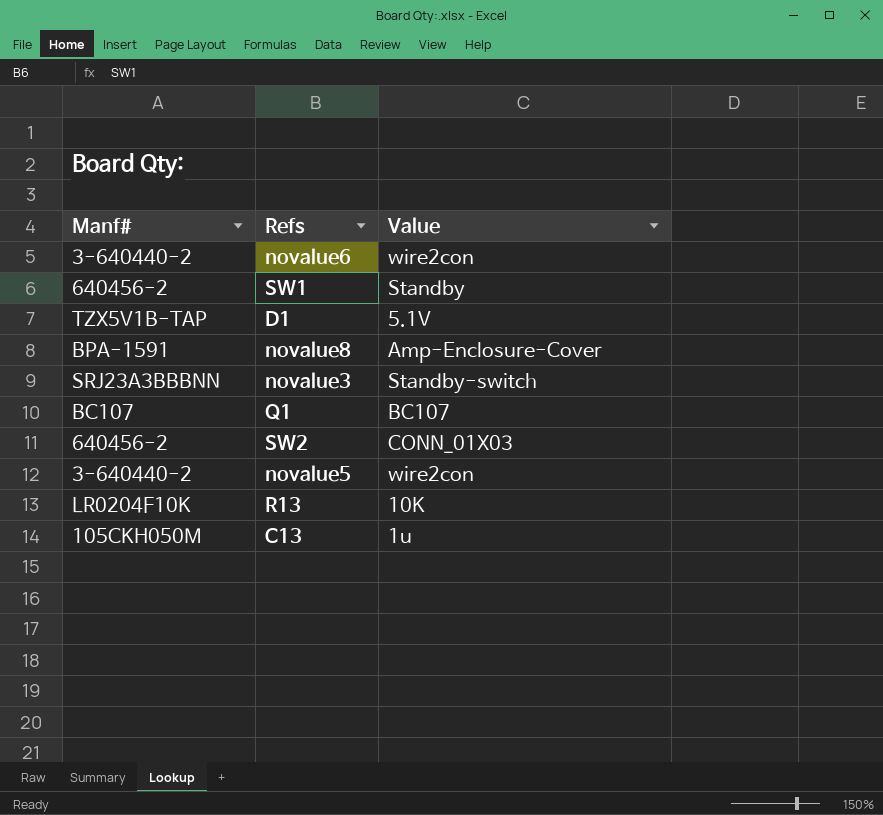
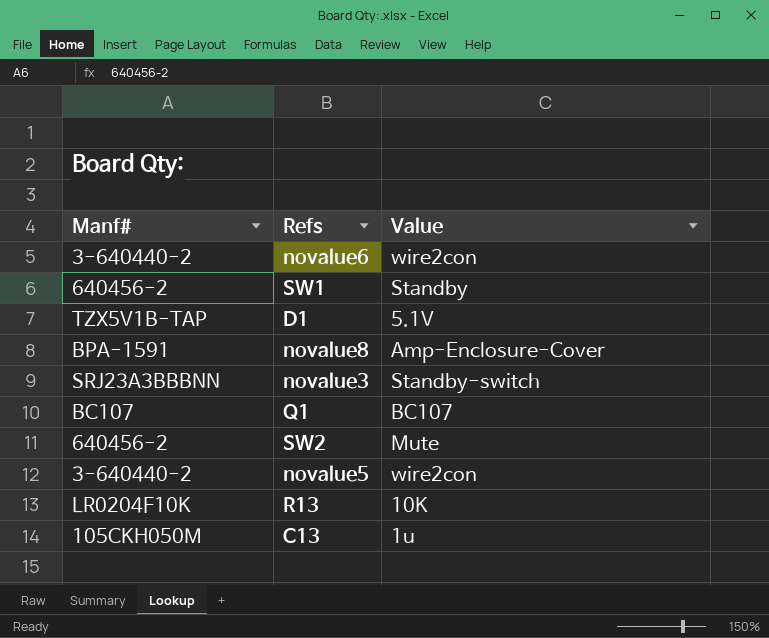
SW2 | Value: CONN_01X03 -> Mute

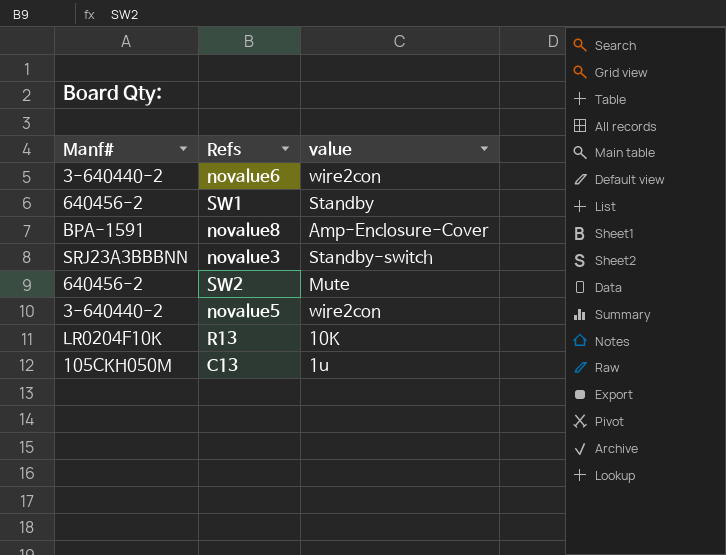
column name: Value -> value
row D1: TZX5V1B-TAP | 5.1V -> none
row Q1: BC107 | BC107 -> none

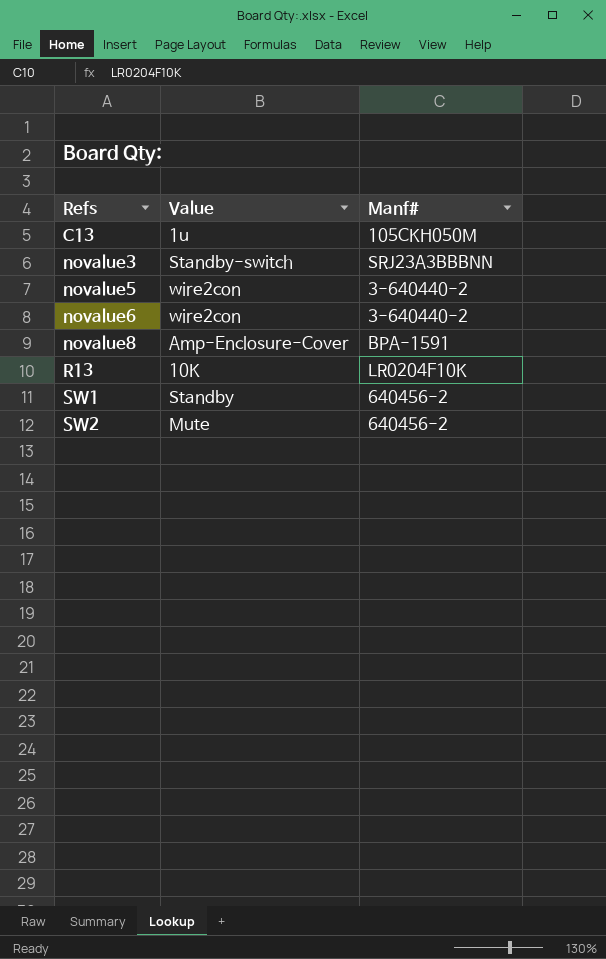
row order: none -> Refs ascending
column name: value -> Value
column Manf# | position: 1 -> 3

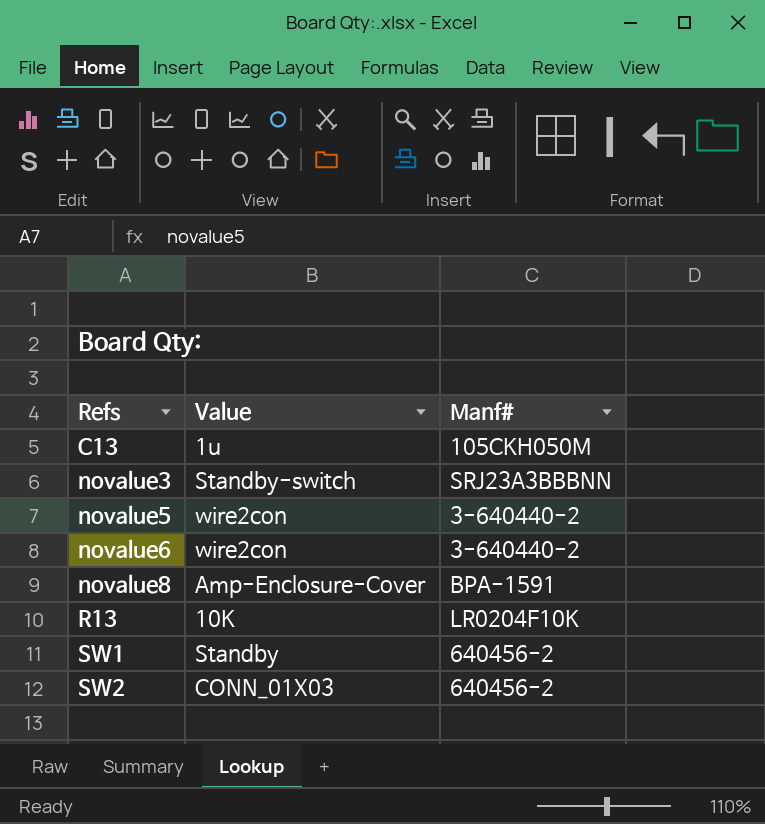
SW2 | Value: Mute -> CONN_01X03

